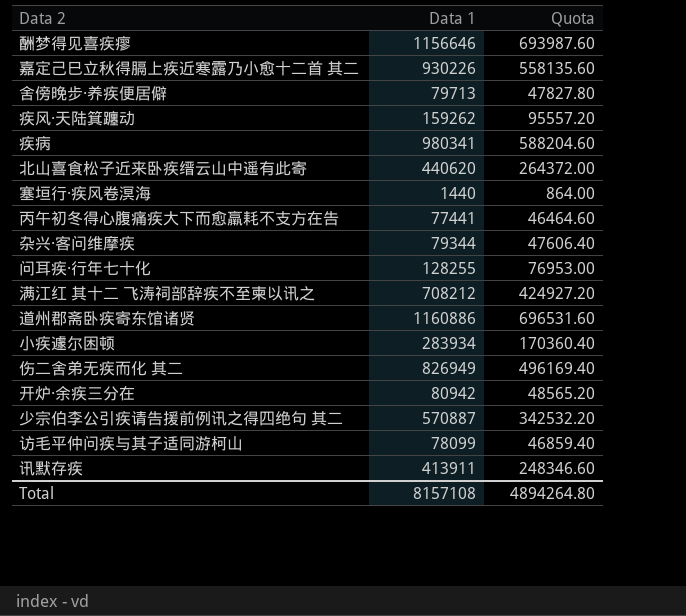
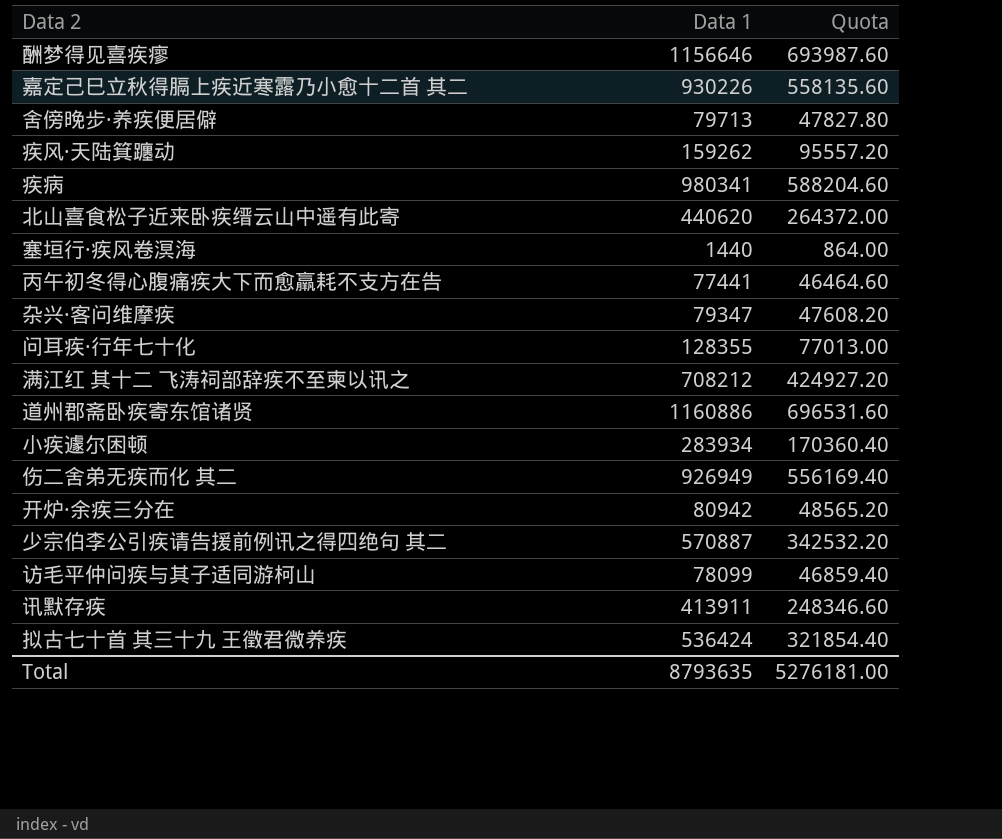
杂兴·客问维摩疾 | Data 1: 79344 -> 79347
杂兴·客问维摩疾 | Quota: 47606.40 -> 47608.20
问耳疾·行年七十化 | Data 1: 128255 -> 128355
问耳疾·行年七十化 | Quota: 76953.00 -> 77013.00
伤二舍弟无疾而化 其二 | Data 1: 826949 -> 926949
伤二舍弟无疾而化 其二 | Quota: 496169.40 -> 556169.40
row 拟古七十首 其三十九 王徵君微养疾: none -> 536424 | 321854.40
Total | Data 1: 8157108 -> 8793635
Total | Quota: 4894264.80 -> 5276181.00

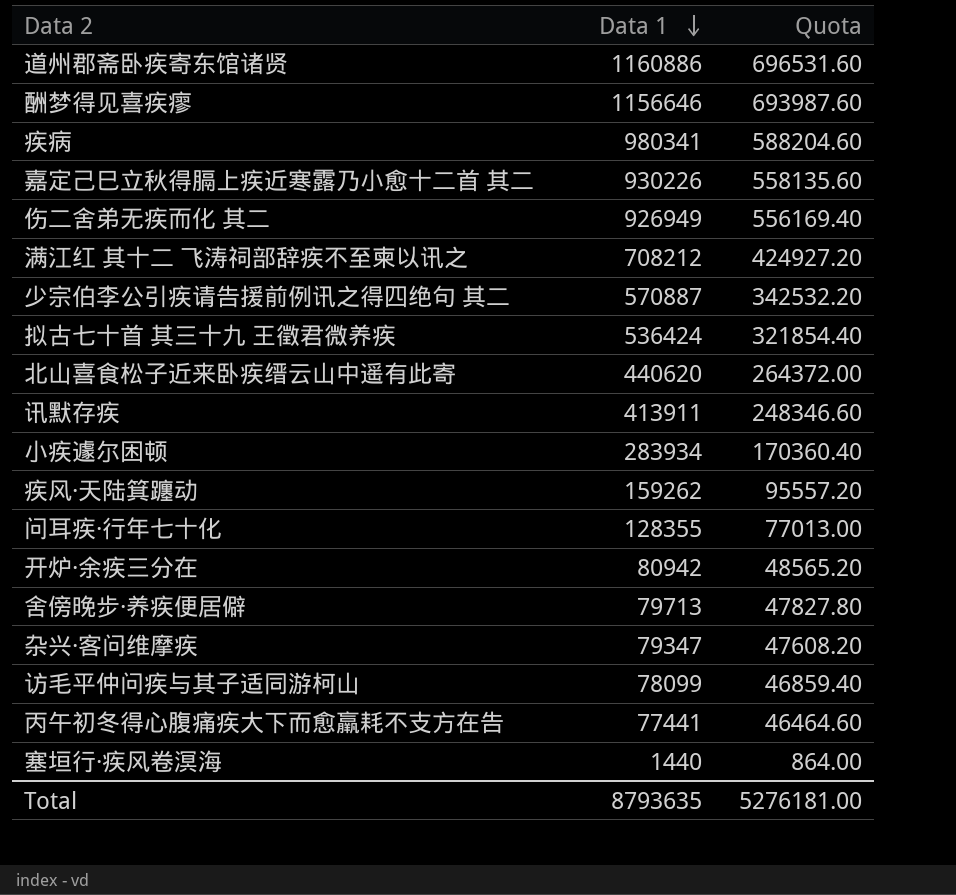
row order: none -> Data 1 descending

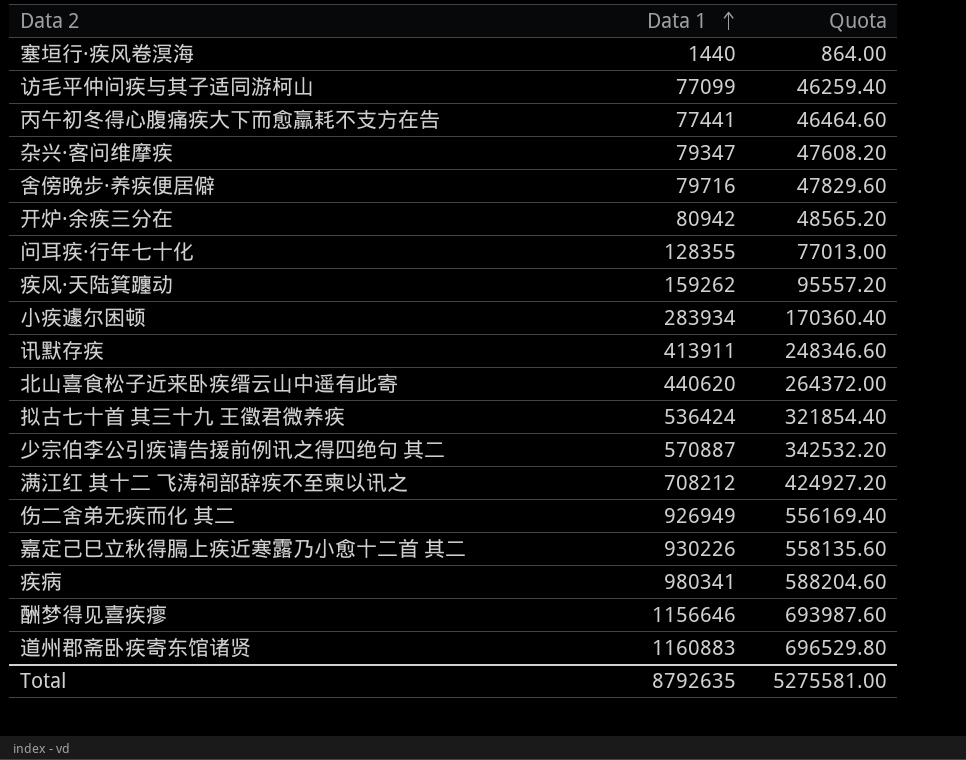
row order: Data 1 descending -> Data 1 ascending
访毛平仲问疾与其子适同游柯山 | Data 1: 78099 -> 77099
访毛平仲问疾与其子适同游柯山 | Quota: 46859.40 -> 46259.40
舍傍晚步·养疾便居僻 | Data 1: 79713 -> 79716
舍傍晚步·养疾便居僻 | Quota: 47827.80 -> 47829.60
道州郡斋卧疾寄东馆诸贤 | Data 1: 1160886 -> 1160883
道州郡斋卧疾寄东馆诸贤 | Quota: 696531.60 -> 696529.80
Total | Data 1: 8793635 -> 8792635
Total | Quota: 5276181.00 -> 5275581.00

